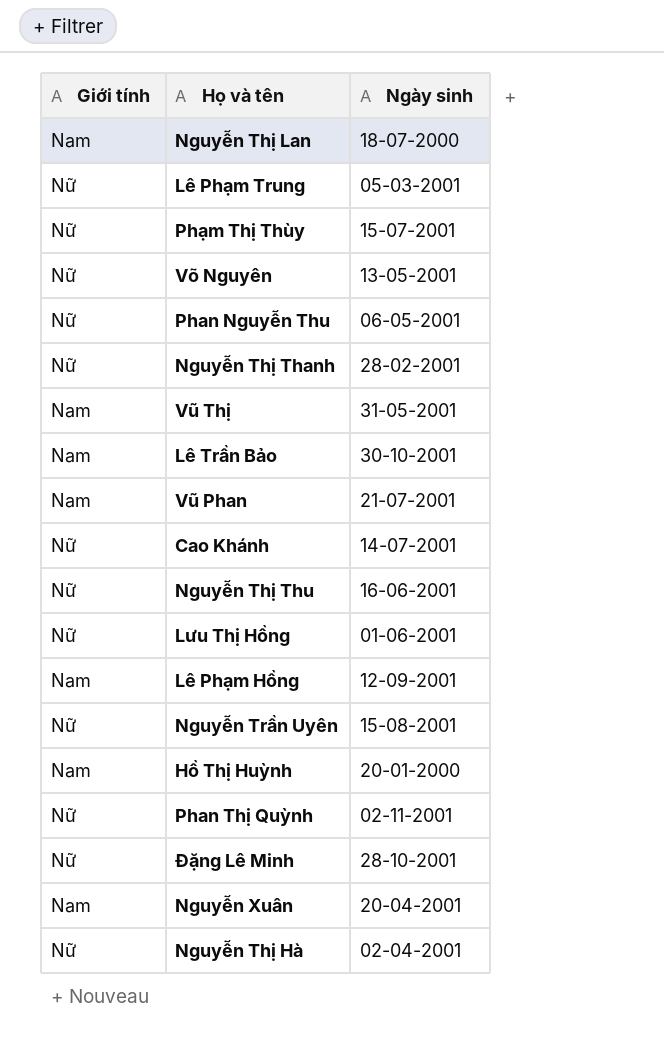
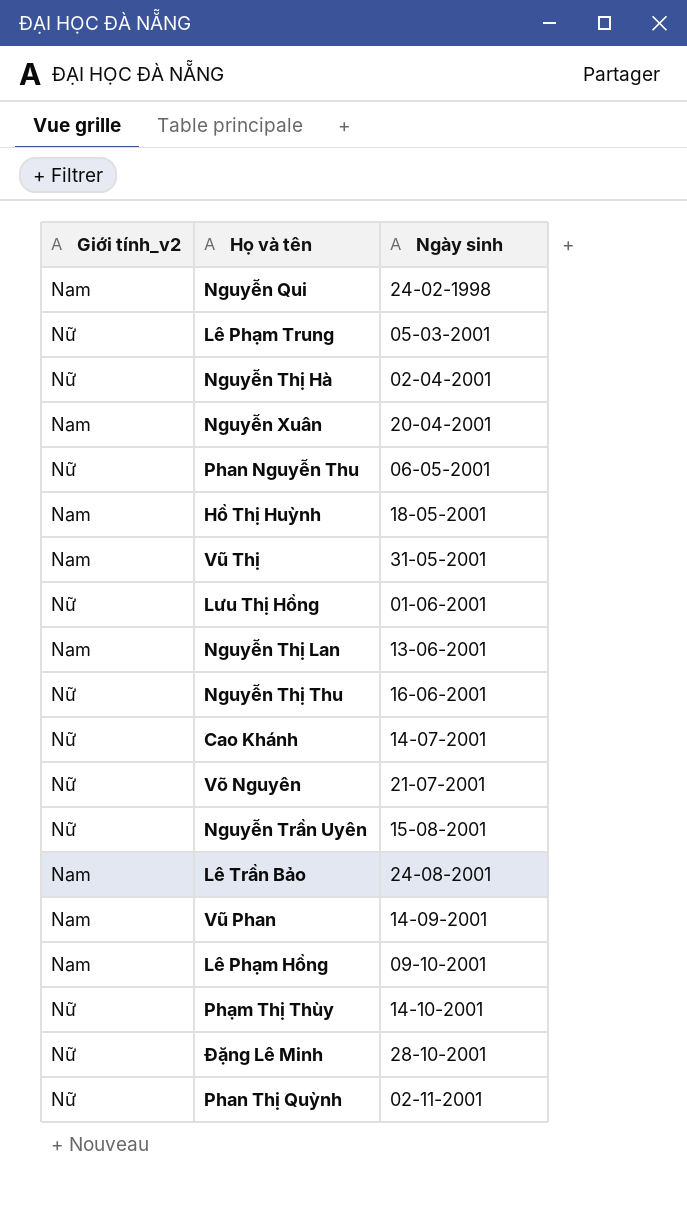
row order: none -> Ngày sinh ascending
column name: Giới tính -> Giới tính_v2
row Nguyễn Thị Thanh: Nữ | 28-02-2001 -> none
row Nguyễn Qui: none -> Nam | 24-02-1998
Hồ Thị Huỳnh | Ngày sinh: 20-01-2000 -> 18-05-2001
Nguyễn Thị Lan | Ngày sinh: 18-07-2000 -> 13-06-2001
Võ Nguyên | Ngày sinh: 13-05-2001 -> 21-07-2001
Lê Trần Bảo | Ngày sinh: 30-10-2001 -> 24-08-2001
Vũ Phan | Ngày sinh: 21-07-2001 -> 14-09-2001
Lê Phạm Hồng | Ngày sinh: 12-09-2001 -> 09-10-2001
Phạm Thị Thùy | Ngày sinh: 15-07-2001 -> 14-10-2001

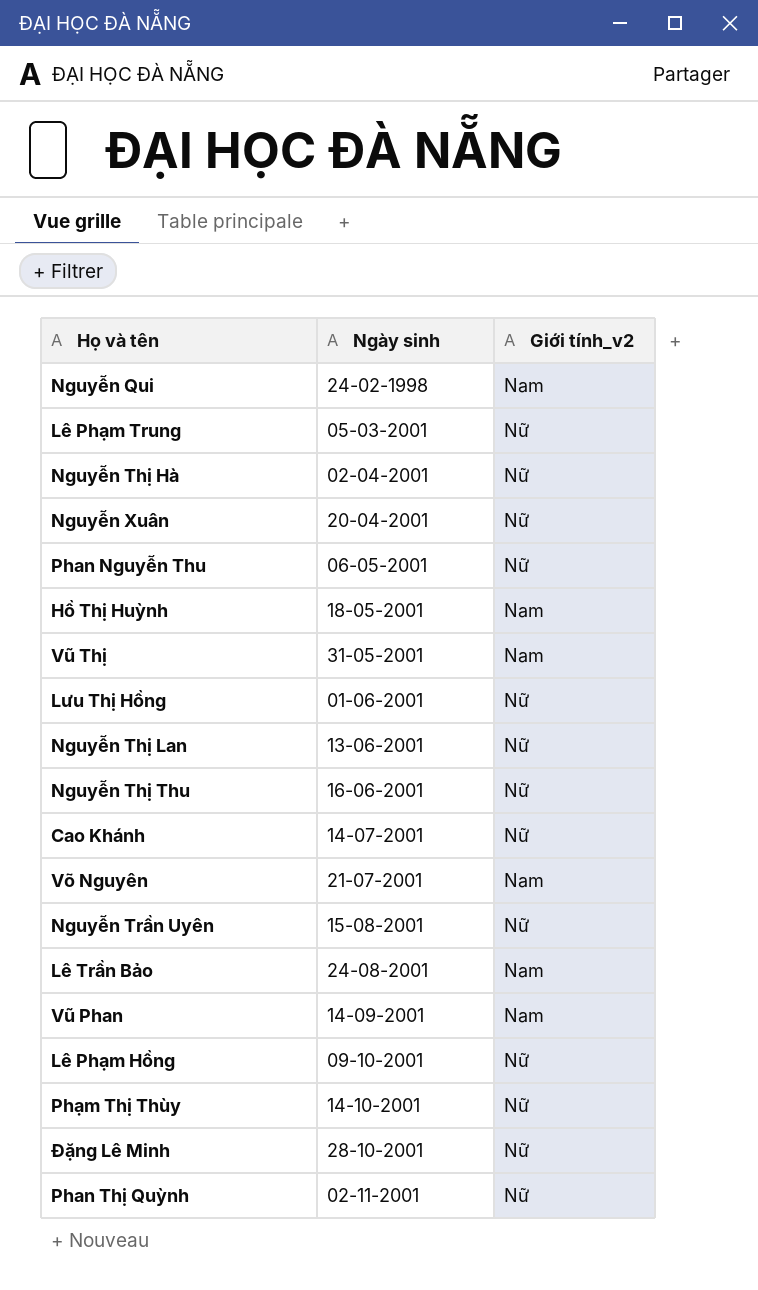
column Giới tính_v2 | position: 1 -> 3
Nguyễn Xuân | Giới tính_v2: Nam -> Nữ
Nguyễn Thị Lan | Giới tính_v2: Nam -> Nữ
Võ Nguyên | Giới tính_v2: Nữ -> Nam
Lê Phạm Hồng | Giới tính_v2: Nam -> Nữ

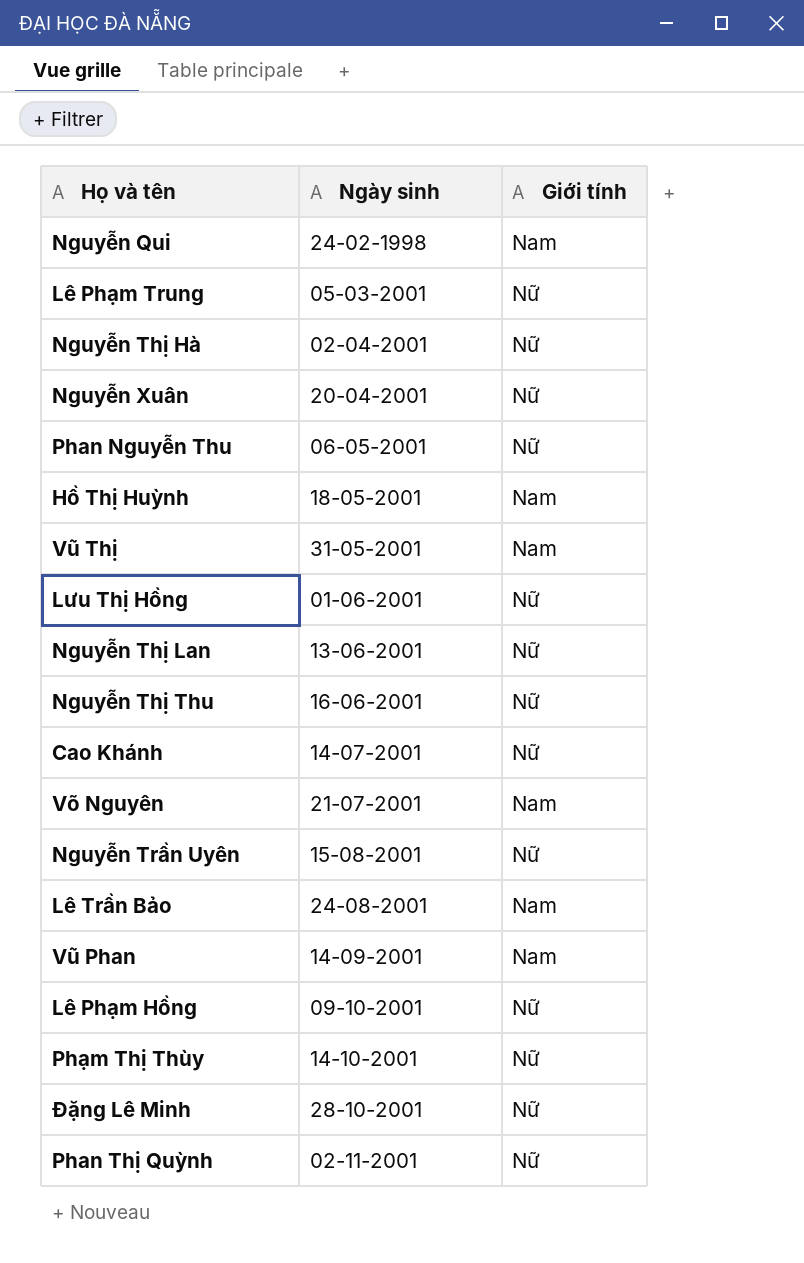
column name: Giới tính_v2 -> Giới tính

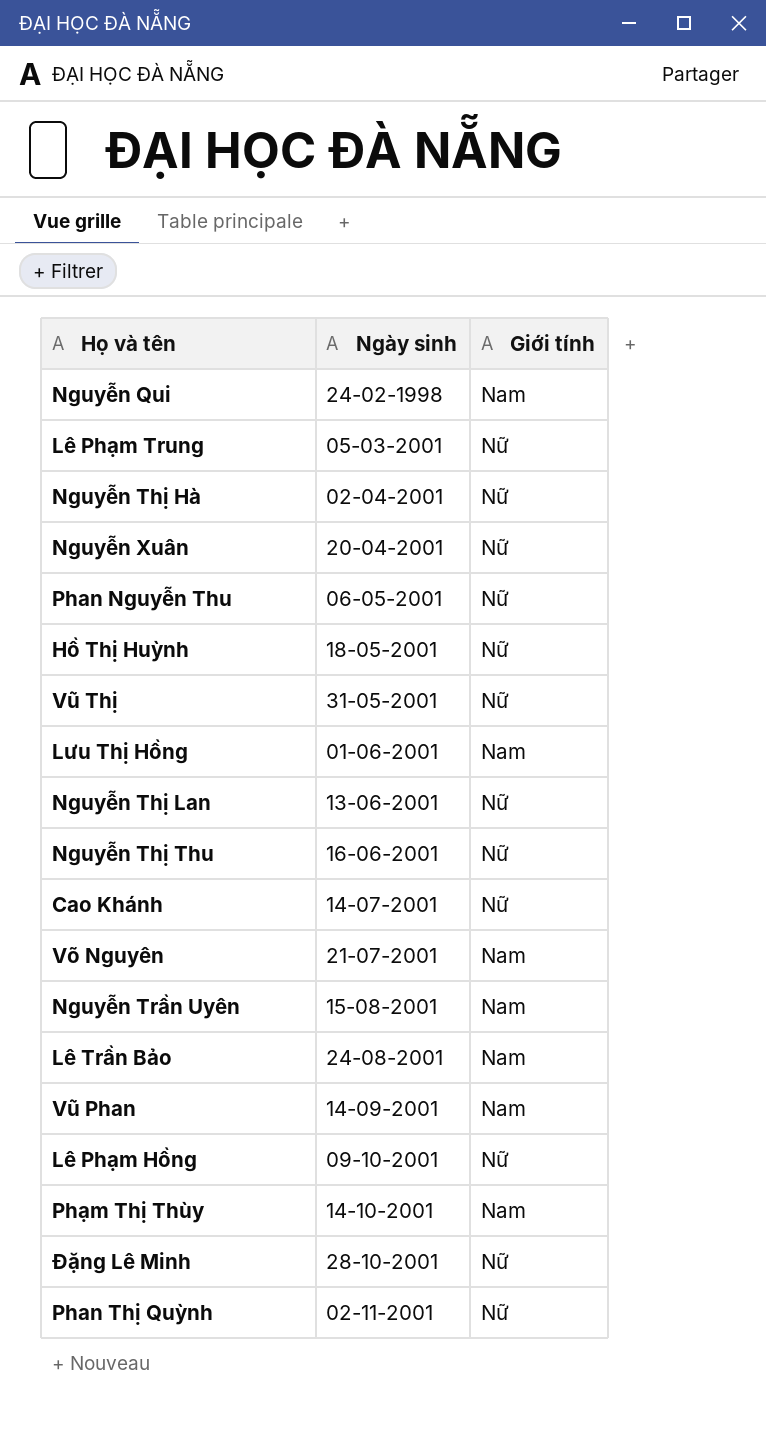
Hồ Thị Huỳnh | Giới tính: Nam -> Nữ
Vũ Thị | Giới tính: Nam -> Nữ
Lưu Thị Hồng | Giới tính: Nữ -> Nam
Nguyễn Trần Uyên | Giới tính: Nữ -> Nam
Phạm Thị Thùy | Giới tính: Nữ -> Nam

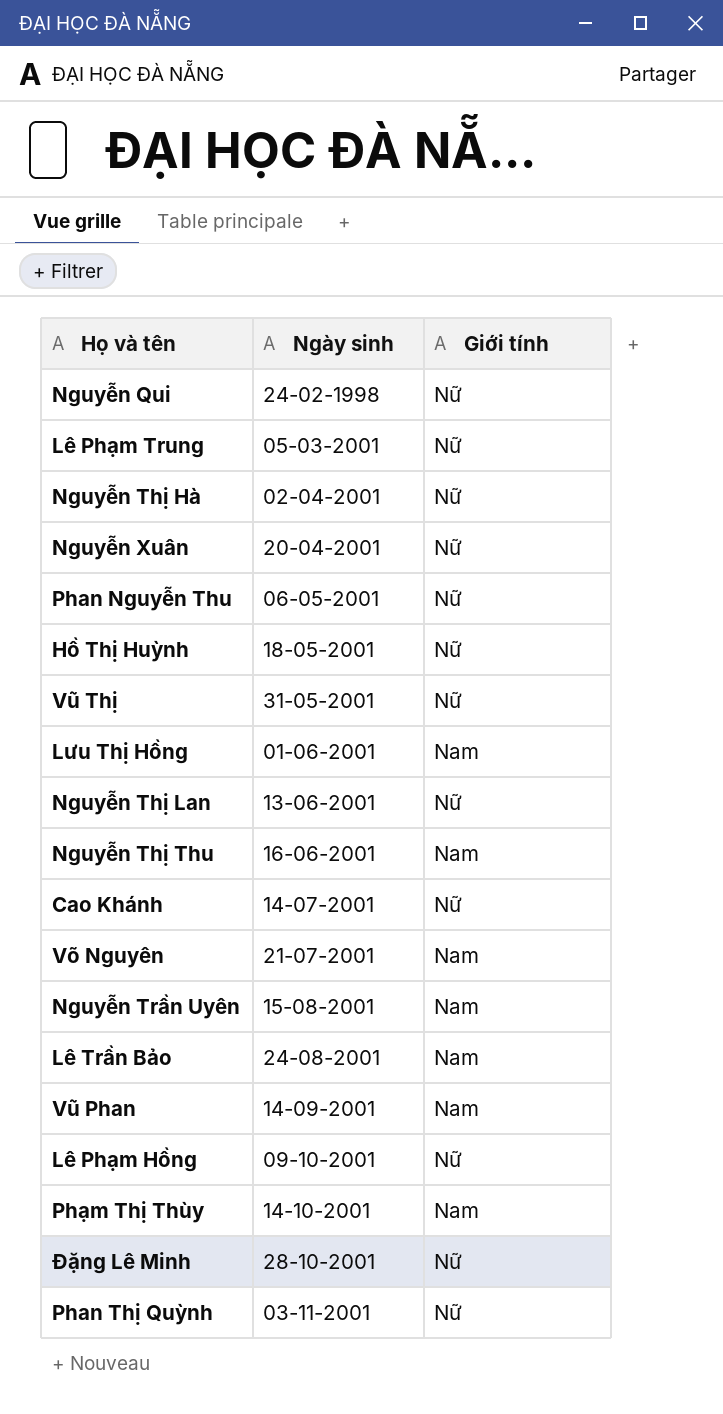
Nguyễn Qui | Giới tính: Nam -> Nữ
Nguyễn Thị Thu | Giới tính: Nữ -> Nam
Phan Thị Quỳnh | Ngày sinh: 02-11-2001 -> 03-11-2001

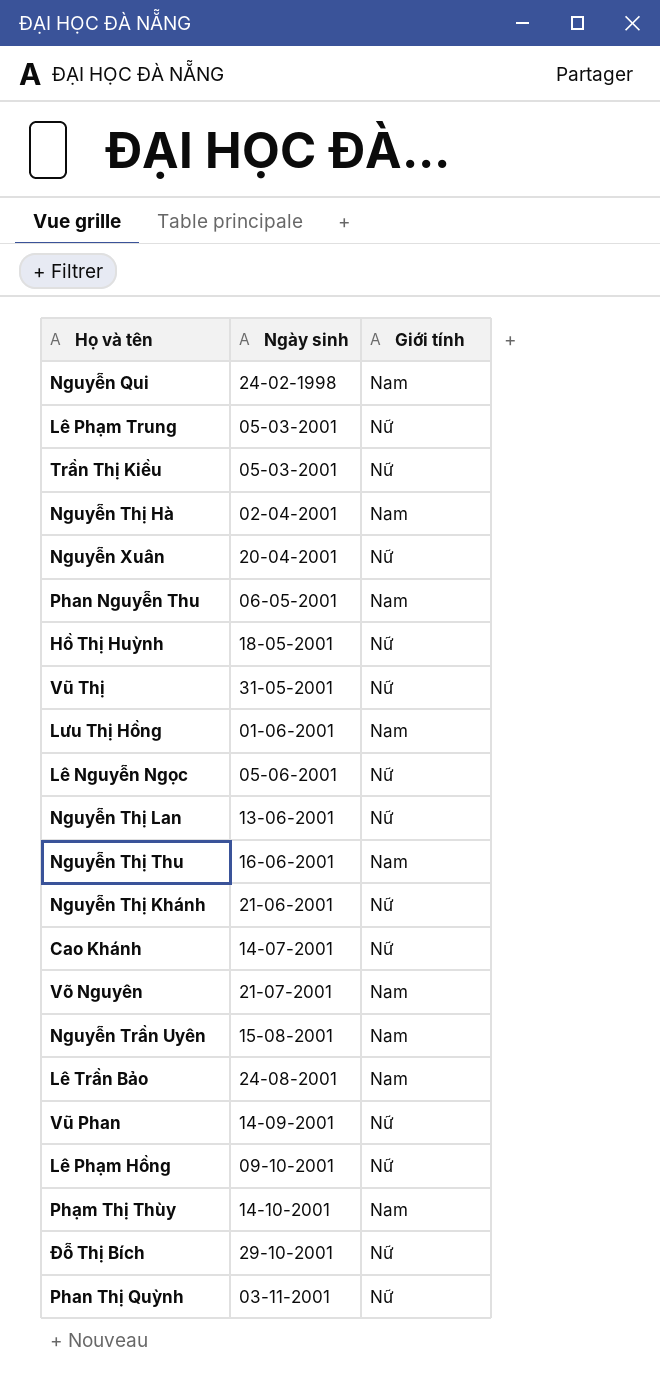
row Đặng Lê Minh: 28-10-2001 | Nữ -> none
Nguyễn Qui | Giới tính: Nữ -> Nam
row Trần Thị Kiều: none -> 05-03-2001 | Nữ
Nguyễn Thị Hà | Giới tính: Nữ -> Nam
Phan Nguyễn Thu | Giới tính: Nữ -> Nam
row Lê Nguyễn Ngọc: none -> 05-06-2001 | Nữ
row Nguyễn Thị Khánh: none -> 21-06-2001 | Nữ
Vũ Phan | Giới tính: Nam -> Nữ
row Đỗ Thị Bích: none -> 29-10-2001 | Nữ

